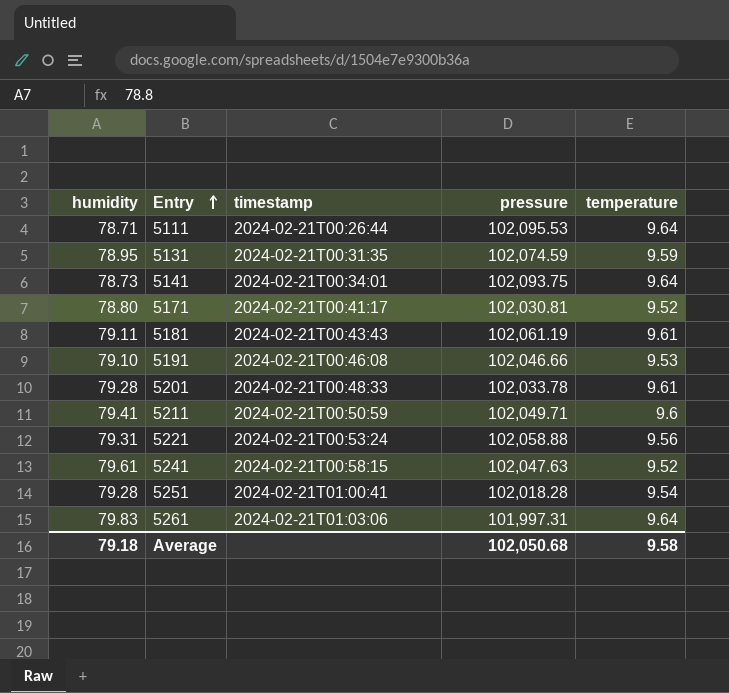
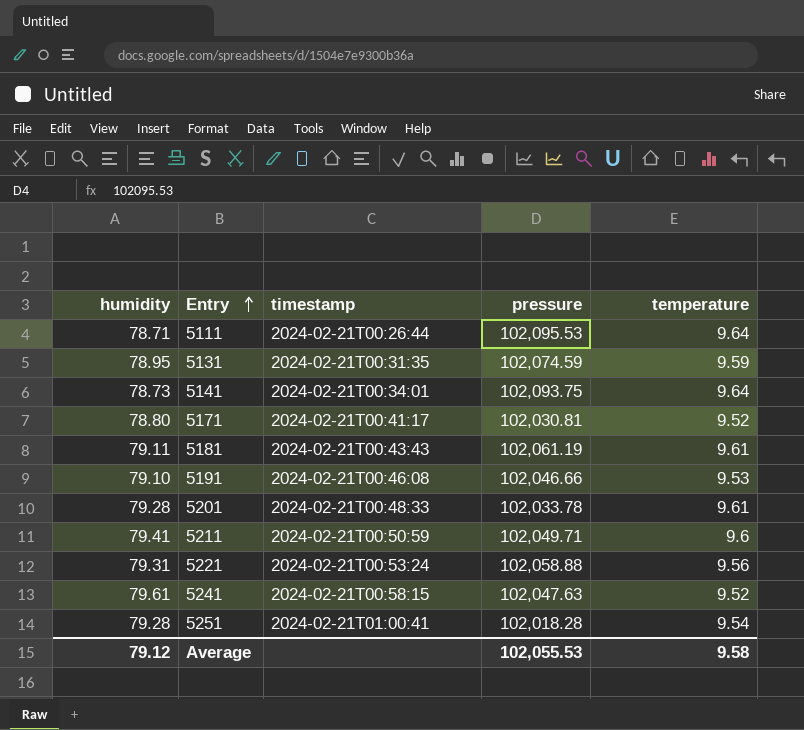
row 5261: 79.83 | 2024-02-21T01:03:06 | 101,997.31 | 9.64 -> none
Average | humidity: 79.18 -> 79.12
Average | pressure: 102,050.68 -> 102,055.53

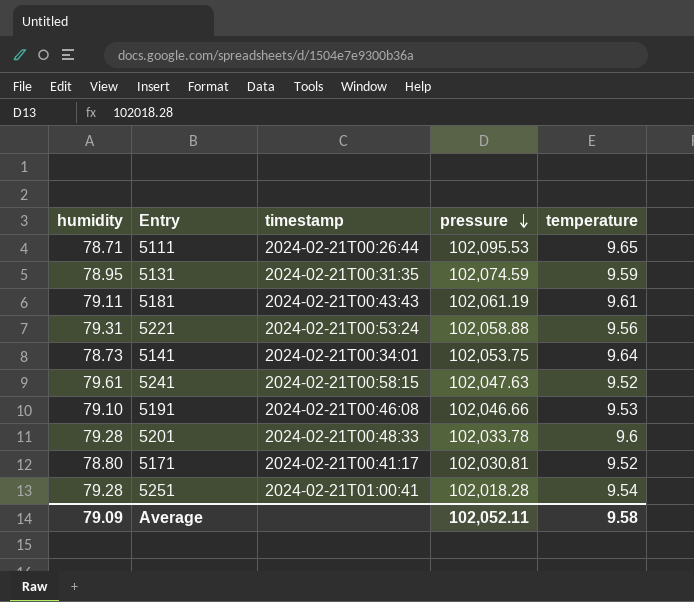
row order: Entry ascending -> pressure descending
row 5211: 79.41 | 2024-02-21T00:50:59 | 102,049.71 | 9.6 -> none
5111 | temperature: 9.64 -> 9.65
5141 | pressure: 102,093.75 -> 102,053.75
5201 | temperature: 9.61 -> 9.6
Average | humidity: 79.12 -> 79.09
Average | pressure: 102,055.53 -> 102,052.11

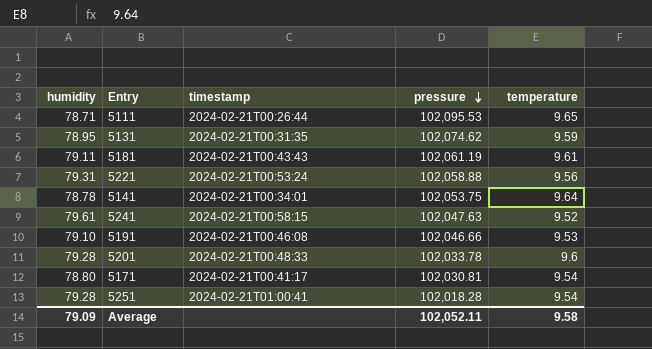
5131 | pressure: 102,074.59 -> 102,074.62
5141 | humidity: 78.73 -> 78.78
5171 | temperature: 9.52 -> 9.54

